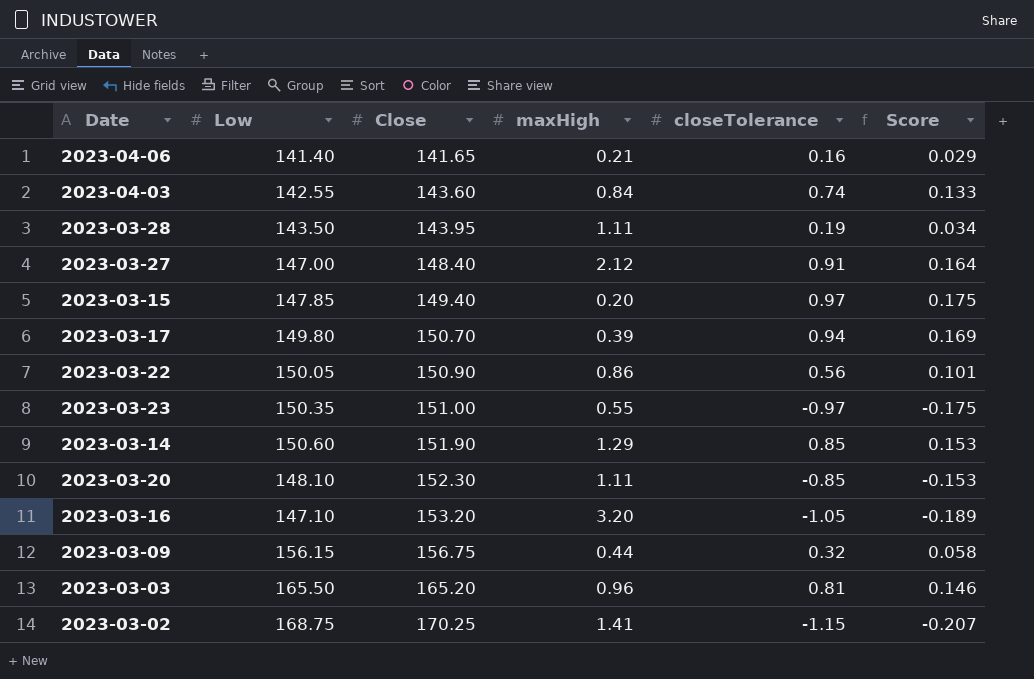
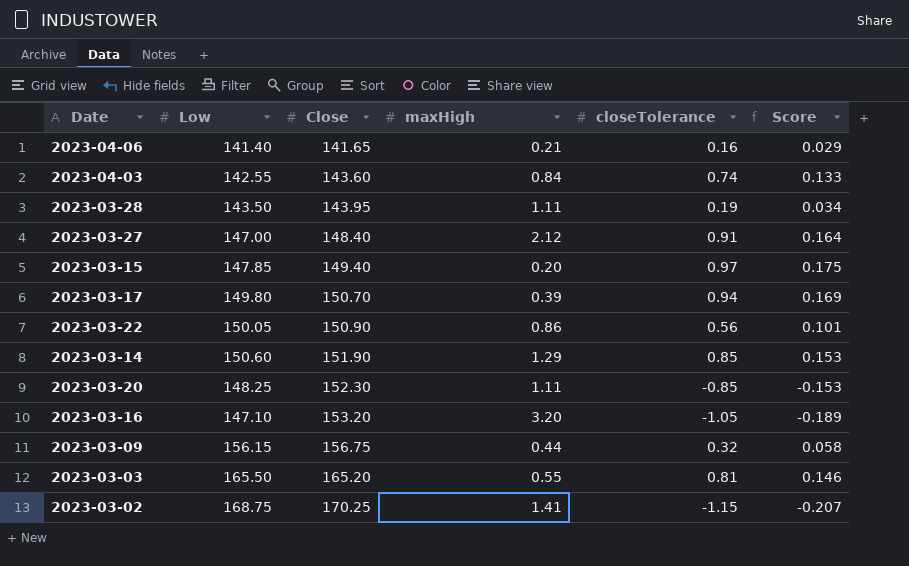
row 2023-03-23: 150.35 | 151.00 | 0.55 | -0.97 | -0.175 -> none
2023-03-20 | Low: 148.10 -> 148.25
2023-03-03 | maxHigh: 0.96 -> 0.55

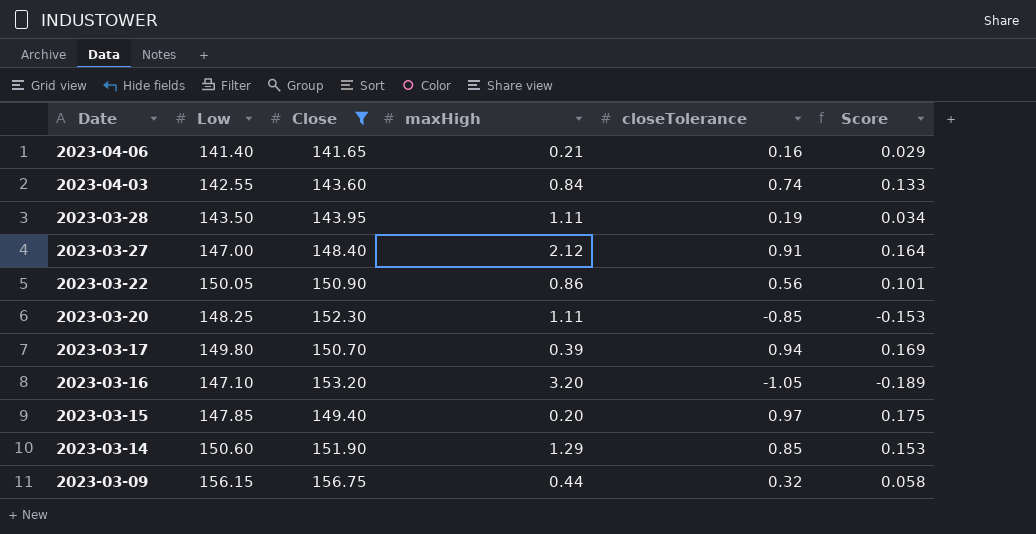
filter: none -> Close <= 156.75
row order: Close ascending -> Date descending

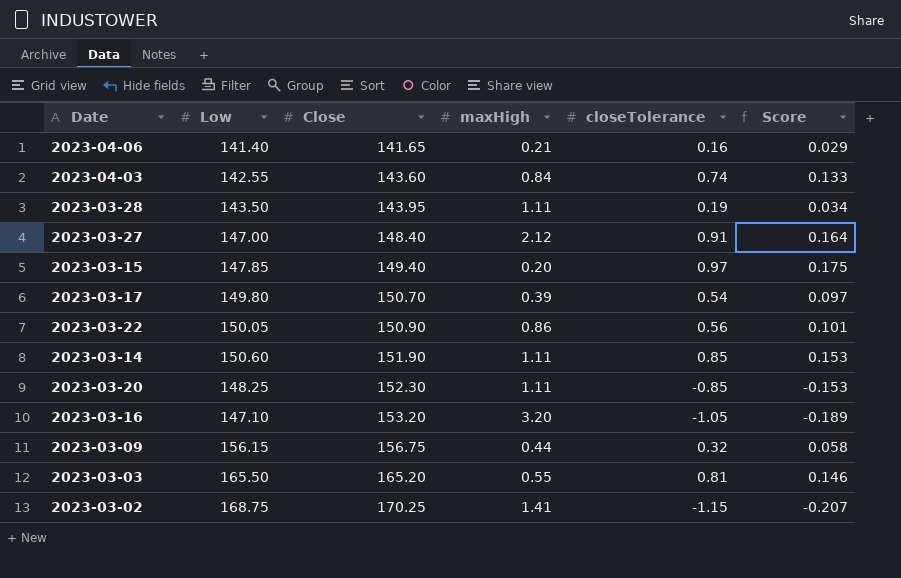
filter: Close <= 156.75 -> none
row order: Date descending -> Close ascending
2023-03-17 | closeTolerance: 0.94 -> 0.54
2023-03-17 | Score: 0.169 -> 0.097
2023-03-14 | maxHigh: 1.29 -> 1.11

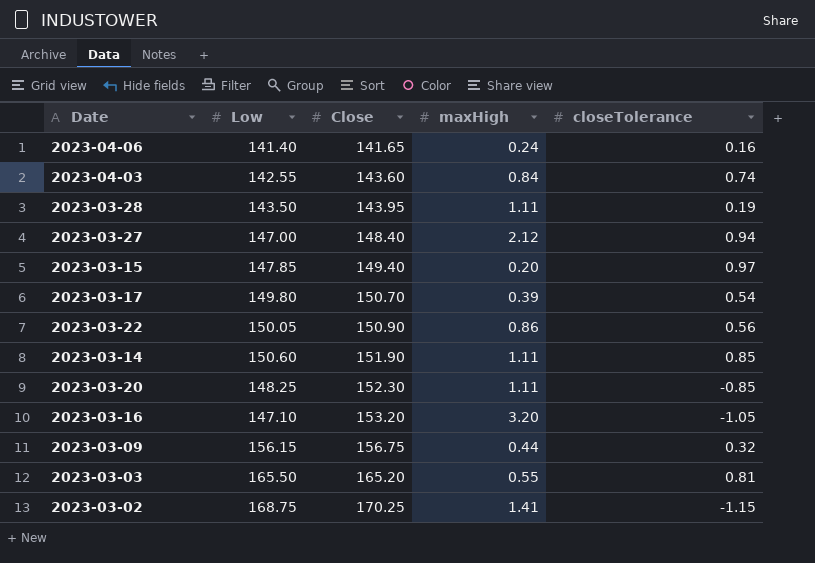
column Score | formula: [closeTolerance] * 0.18 -> none
2023-04-06 | maxHigh: 0.21 -> 0.24
2023-03-27 | closeTolerance: 0.91 -> 0.94

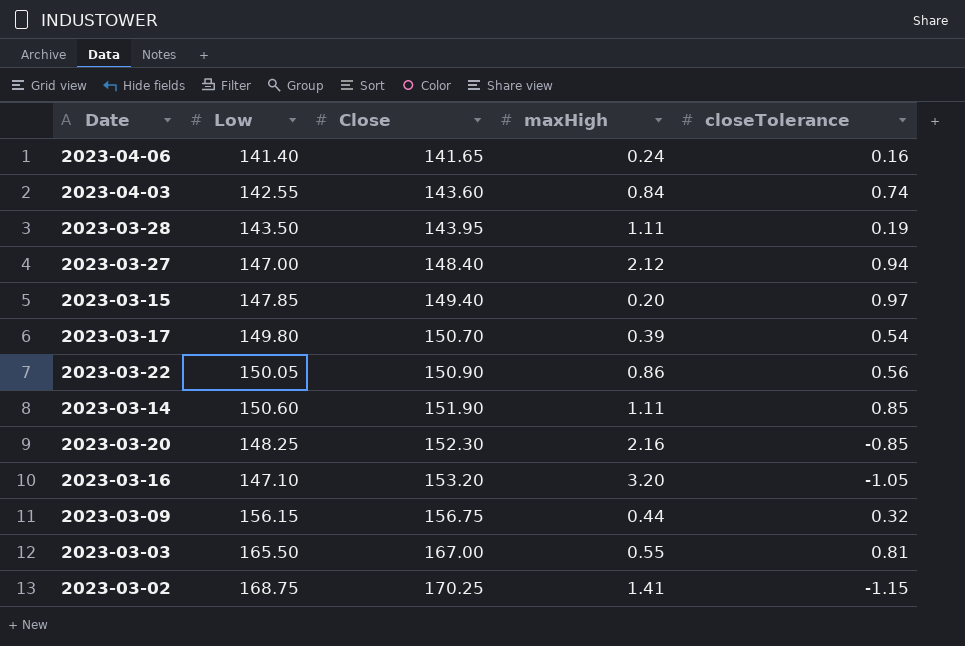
2023-03-20 | maxHigh: 1.11 -> 2.16
2023-03-03 | Close: 165.20 -> 167.00

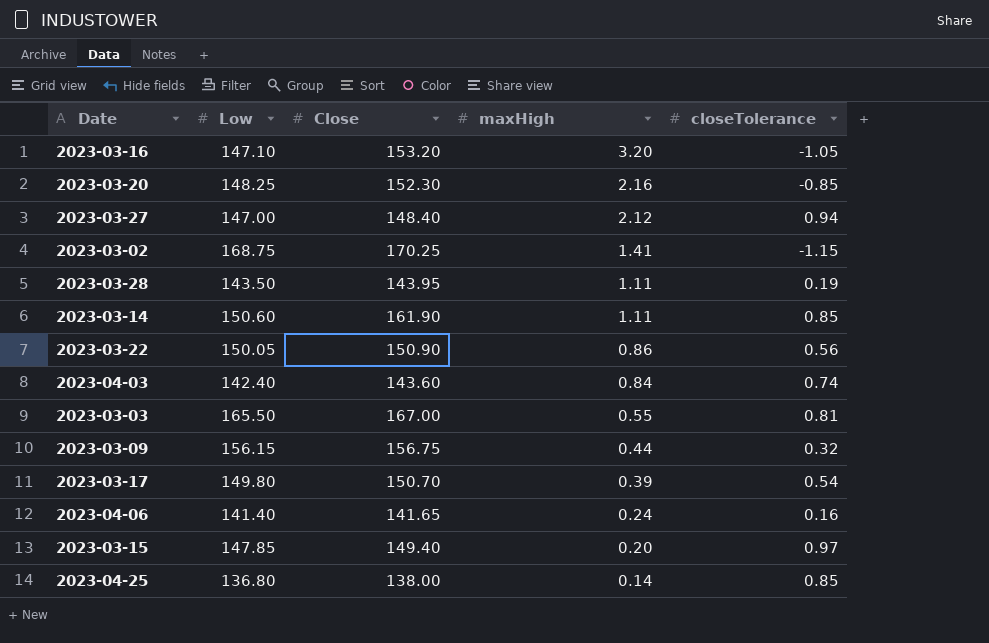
row order: Close ascending -> maxHigh descending
2023-03-14 | Close: 151.90 -> 161.90
2023-04-03 | Low: 142.55 -> 142.40
row 2023-04-25: none -> 136.80 | 138.00 | 0.14 | 0.85

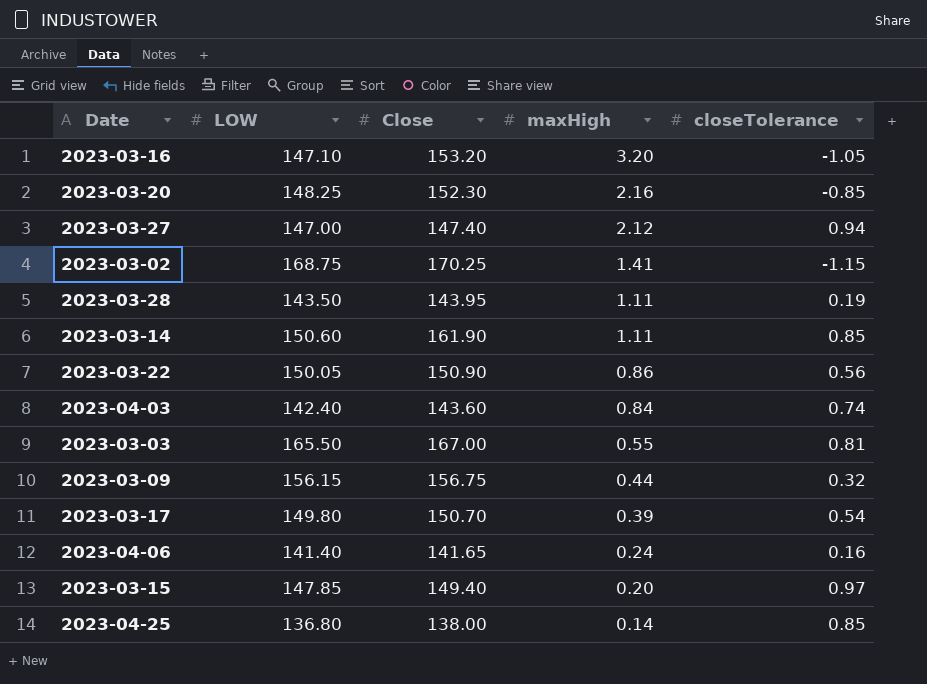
column name: Low -> LOW
2023-03-27 | Close: 148.40 -> 147.40

